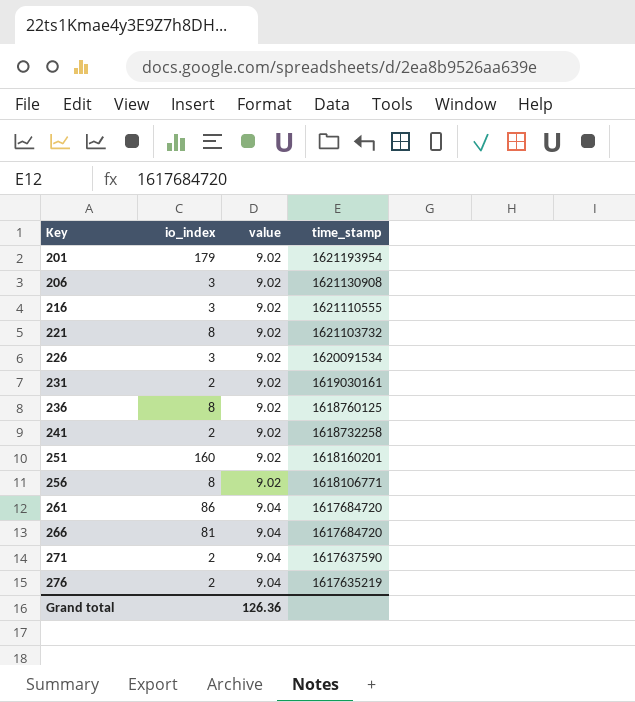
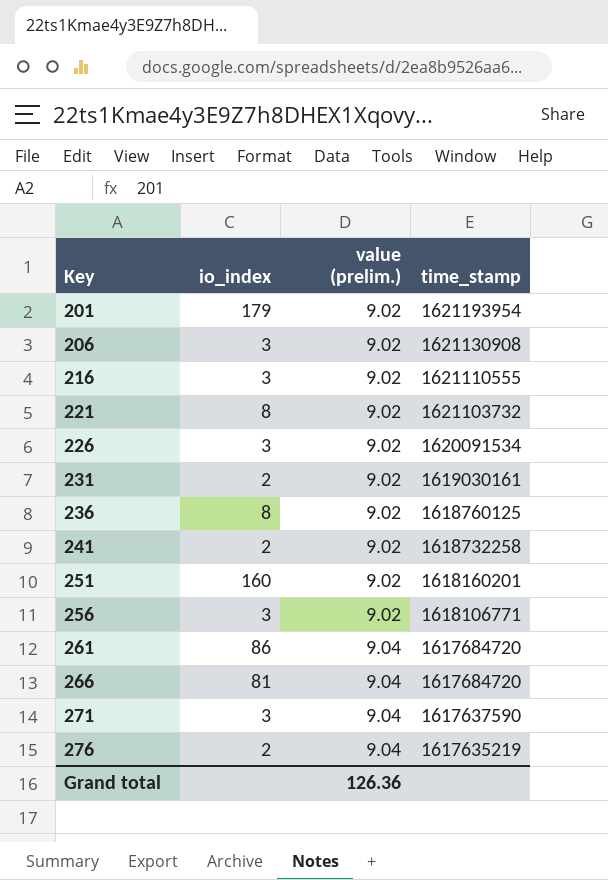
column name: value -> value (prelim.)
256 | io_index: 8 -> 3
271 | io_index: 2 -> 3

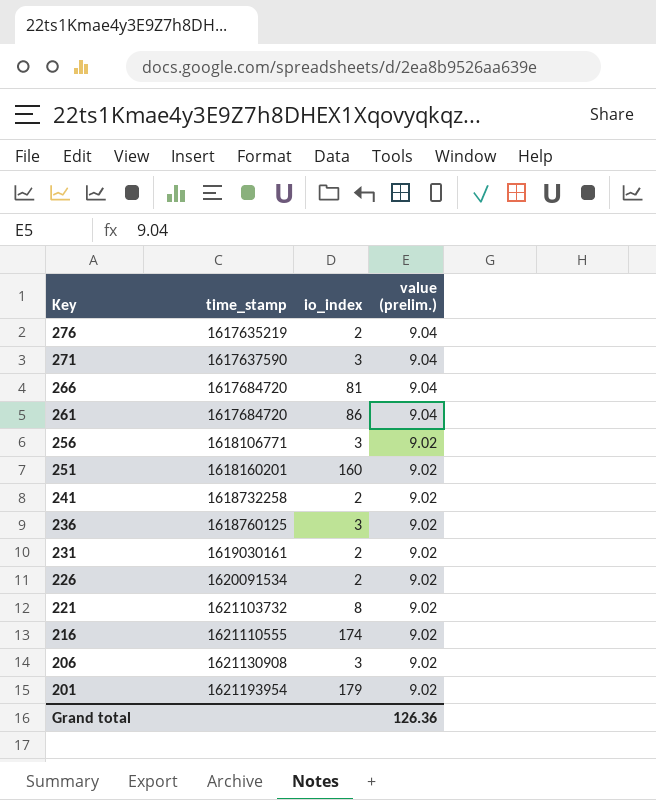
row order: Key ascending -> Key descending
column time_stamp | position: 4 -> 2
236 | io_index: 8 -> 3
226 | io_index: 3 -> 2
216 | io_index: 3 -> 174

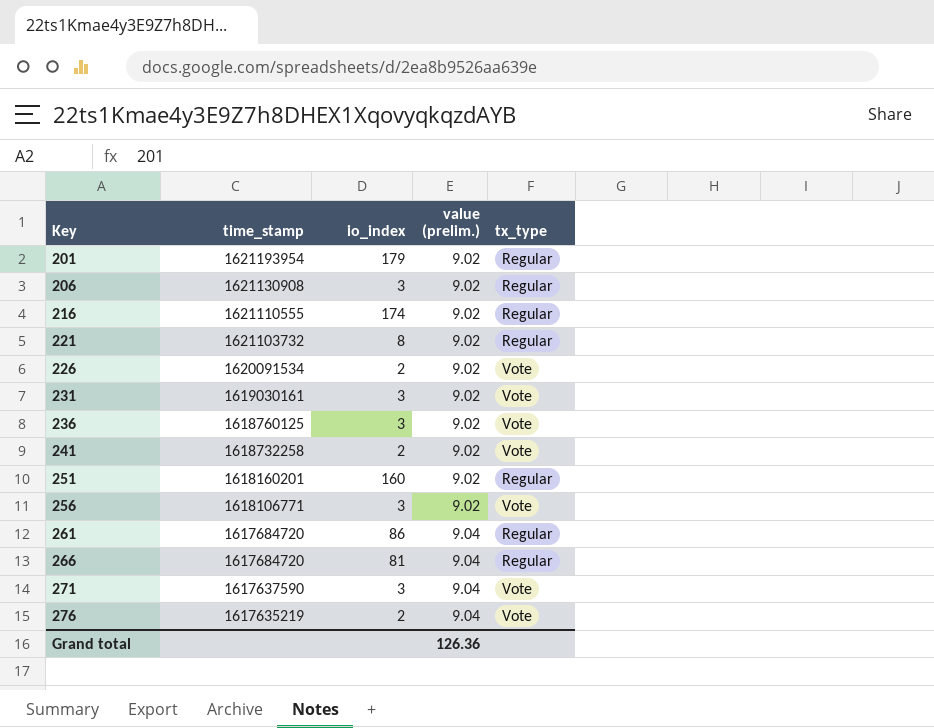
row order: Key descending -> Key ascending
column tx_type | position: none -> 5
231 | io_index: 2 -> 3

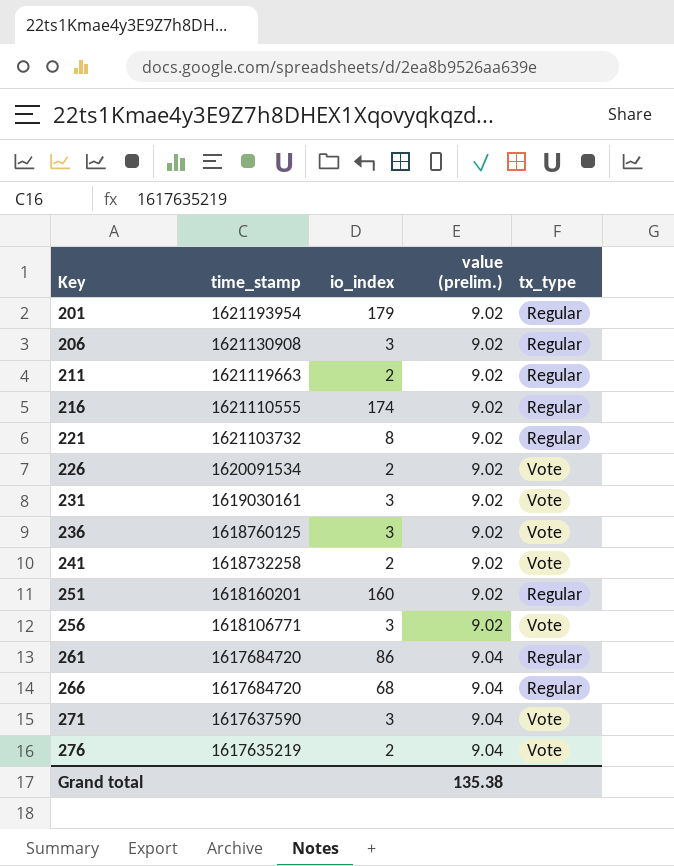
row 211: none -> 1621119663 | 2 | 9.02 | Regular
266 | io_index: 81 -> 68
Grand total | value (prelim.): 126.36 -> 135.38

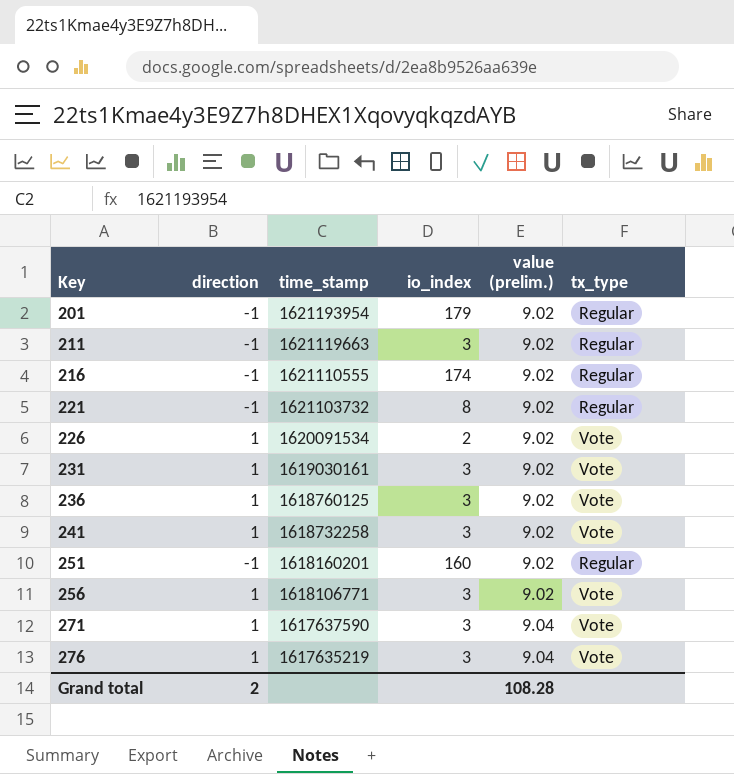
column direction | position: none -> 2
row 206: 1621130908 | 3 | 9.02 | Regular -> none
row 261: 1617684720 | 86 | 9.04 | Regular -> none
row 266: 1617684720 | 68 | 9.04 | Regular -> none
211 | io_index: 2 -> 3
241 | io_index: 2 -> 3
276 | io_index: 2 -> 3
Grand total | value (prelim.): 135.38 -> 108.28

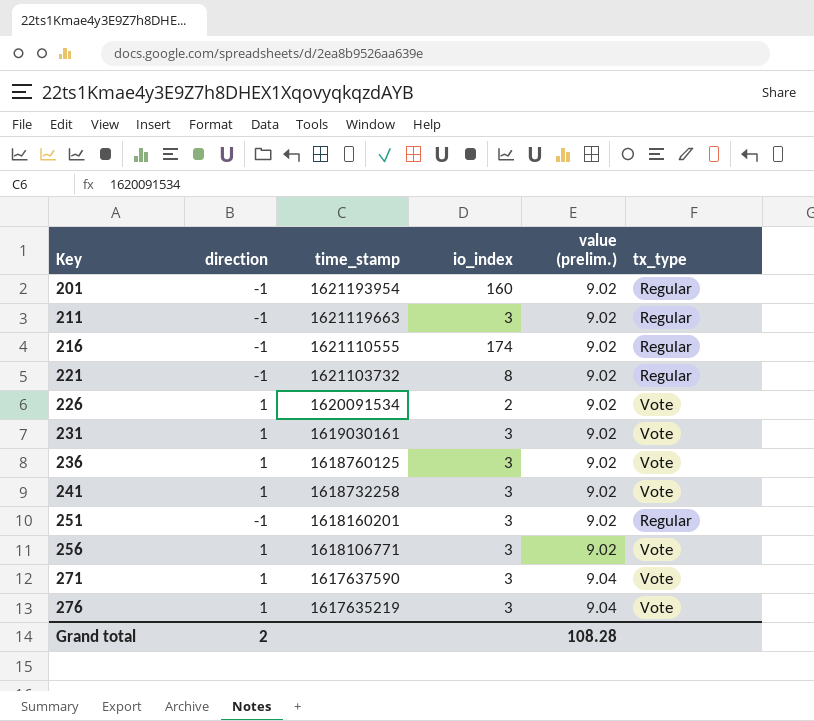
201 | io_index: 179 -> 160
251 | io_index: 160 -> 3

